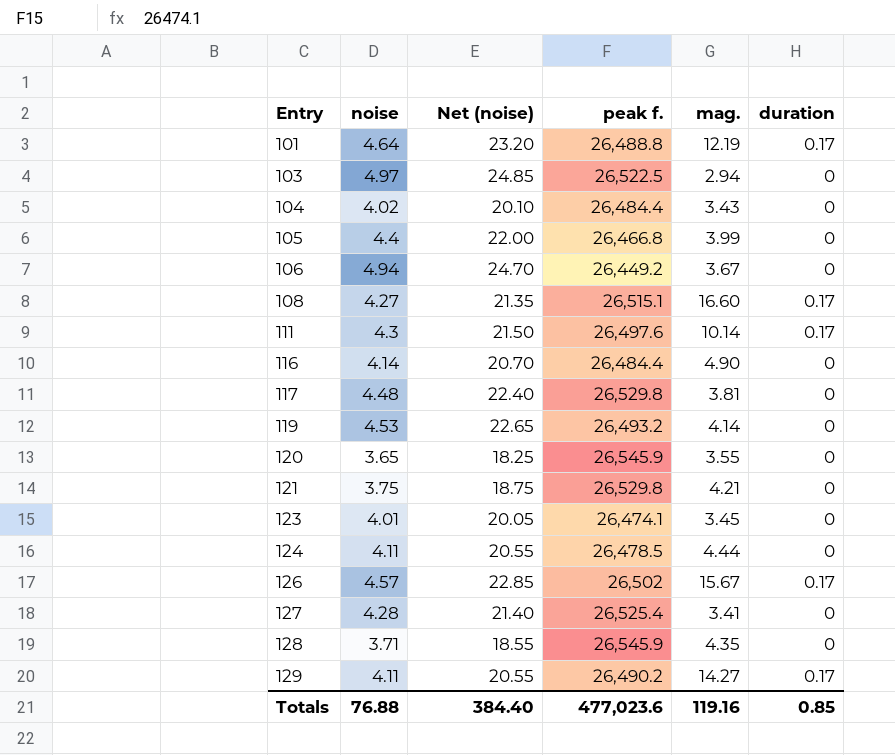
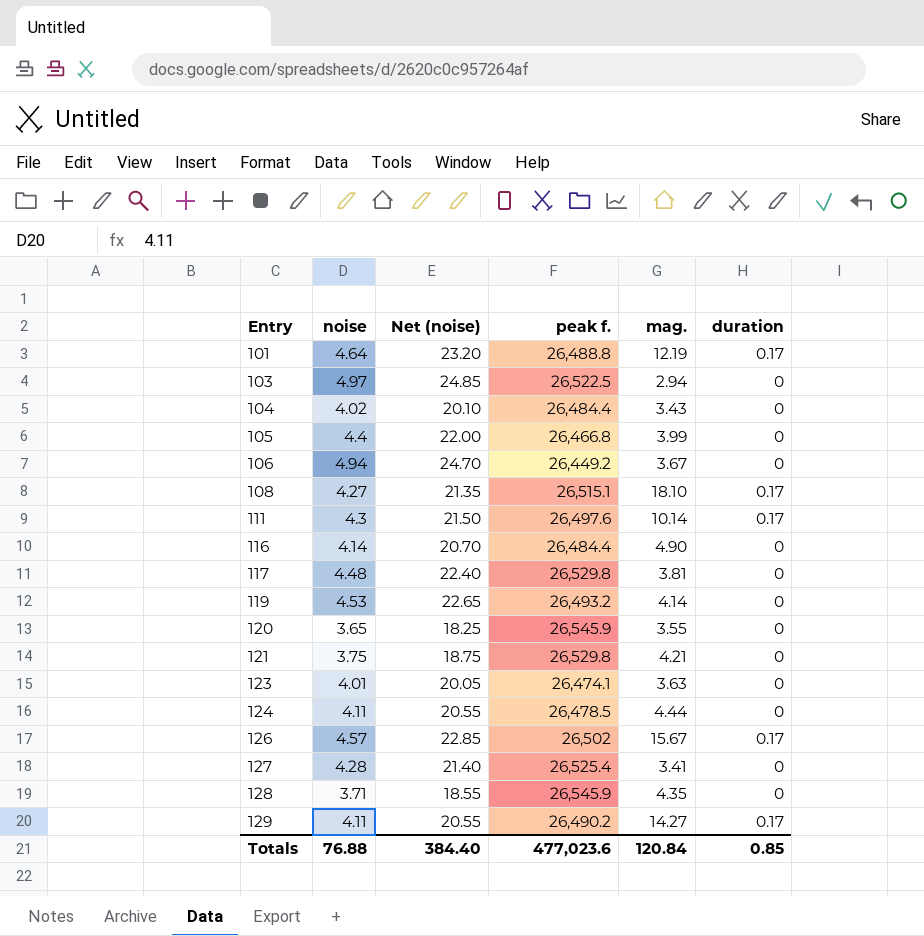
108 | mag.: 16.60 -> 18.10
123 | mag.: 3.45 -> 3.63
Totals | mag.: 119.16 -> 120.84

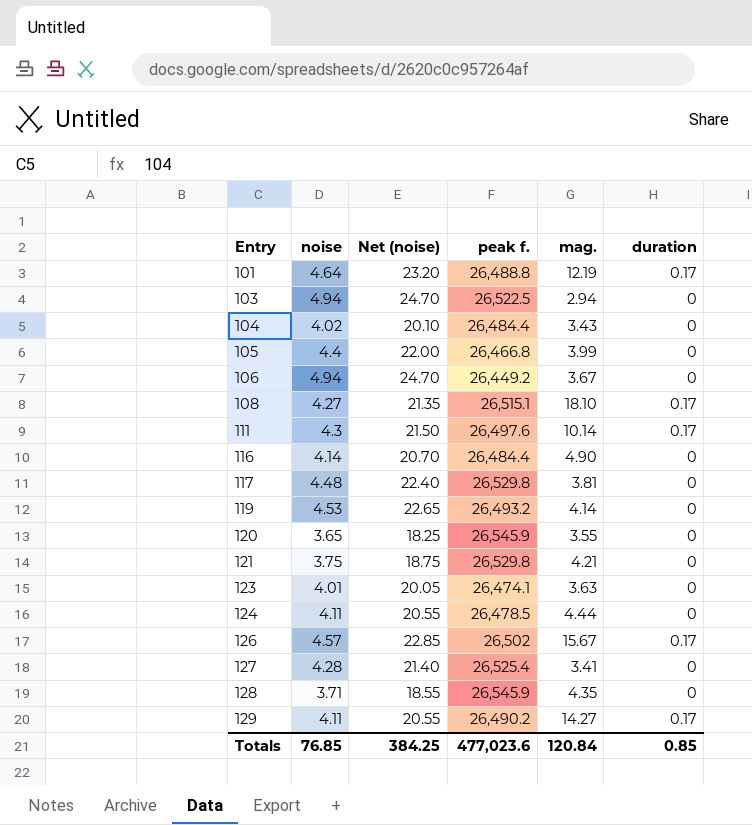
103 | noise: 4.97 -> 4.94
103 | Net (noise): 24.85 -> 24.70
Totals | noise: 76.88 -> 76.85
Totals | Net (noise): 384.40 -> 384.25

